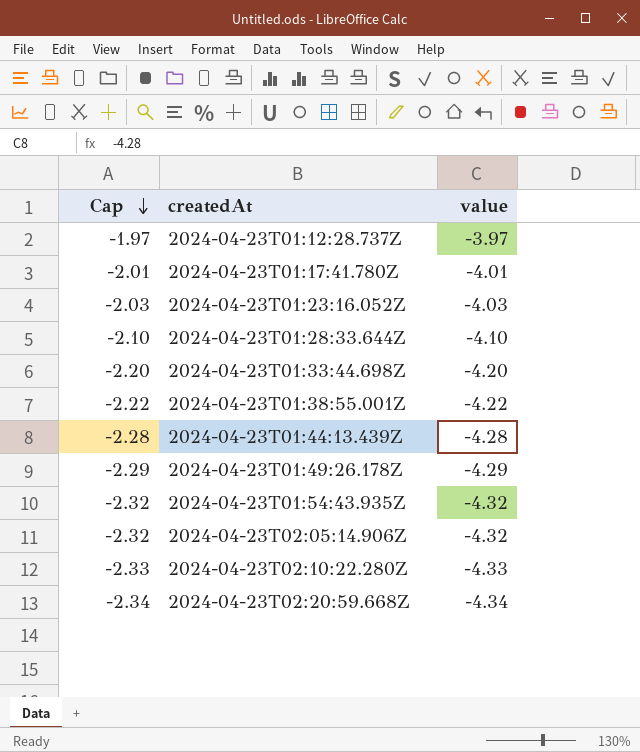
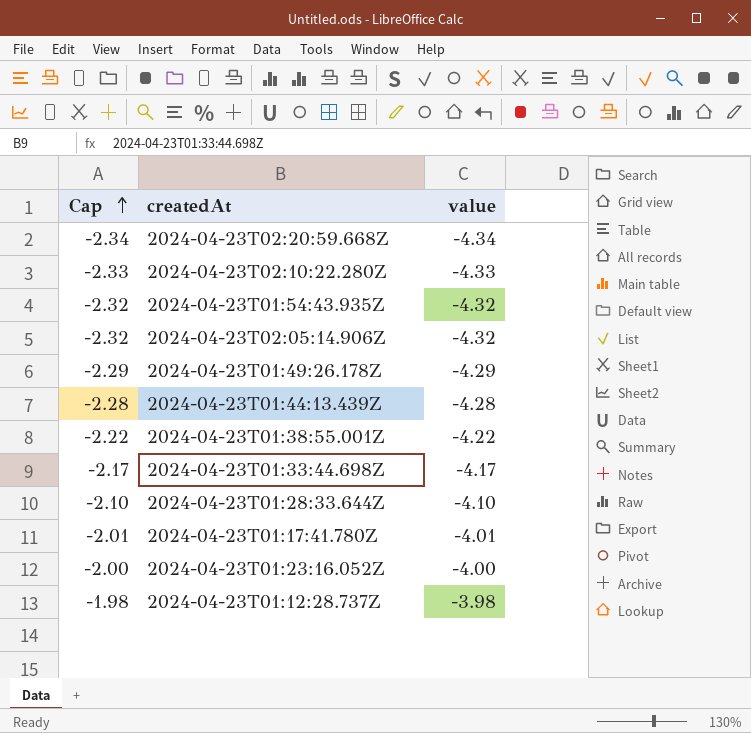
row order: Cap descending -> Cap ascending
2024-04-23T01:33:44.698Z | Cap: -2.20 -> -2.17
2024-04-23T01:33:44.698Z | value: -4.20 -> -4.17
2024-04-23T01:23:16.052Z | Cap: -2.03 -> -2.00
2024-04-23T01:23:16.052Z | value: -4.03 -> -4.00
2024-04-23T01:12:28.737Z | Cap: -1.97 -> -1.98
2024-04-23T01:12:28.737Z | value: -3.97 -> -3.98

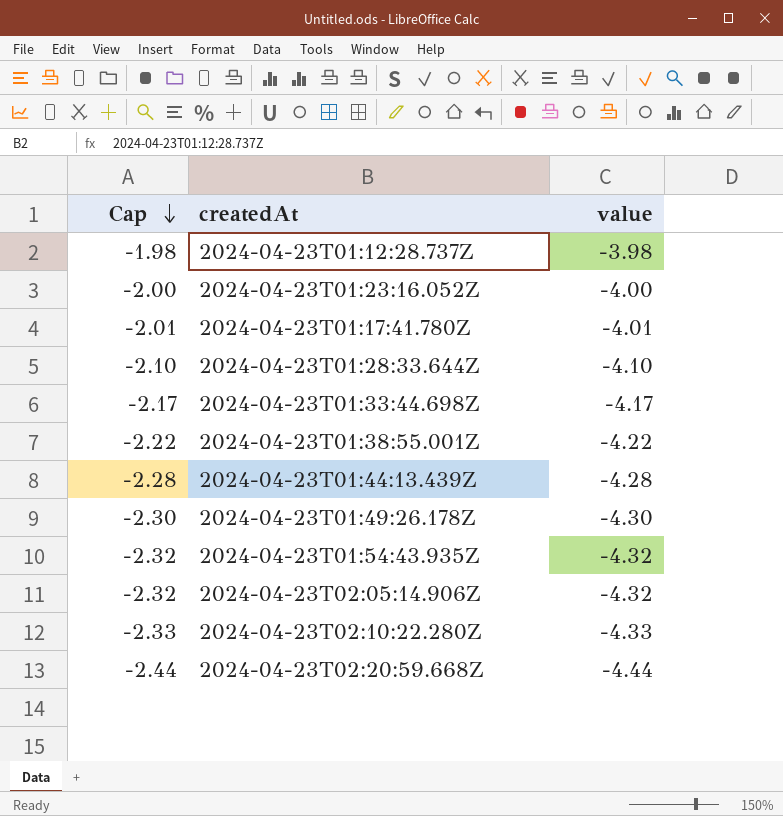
row order: Cap ascending -> Cap descending
2024-04-23T01:49:26.178Z | Cap: -2.29 -> -2.30
2024-04-23T01:49:26.178Z | value: -4.29 -> -4.30
2024-04-23T02:20:59.668Z | Cap: -2.34 -> -2.44
2024-04-23T02:20:59.668Z | value: -4.34 -> -4.44

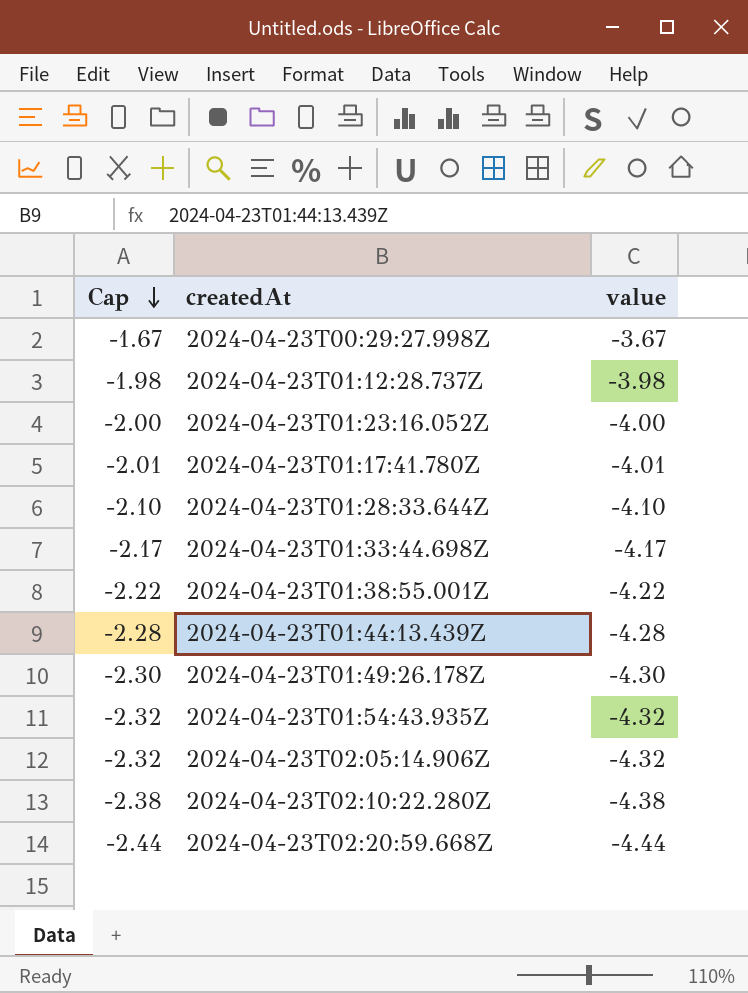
row 2024-04-23T00:29:27.998Z: none -> -1.67 | -3.67
2024-04-23T02:10:22.280Z | Cap: -2.33 -> -2.38
2024-04-23T02:10:22.280Z | value: -4.33 -> -4.38

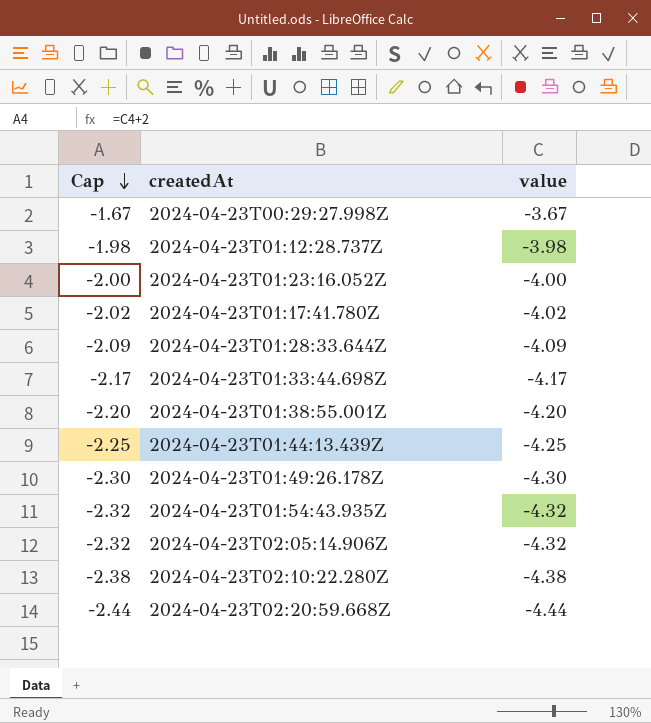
2024-04-23T01:17:41.780Z | Cap: -2.01 -> -2.02
2024-04-23T01:17:41.780Z | value: -4.01 -> -4.02
2024-04-23T01:28:33.644Z | Cap: -2.10 -> -2.09
2024-04-23T01:28:33.644Z | value: -4.10 -> -4.09
2024-04-23T01:38:55.001Z | Cap: -2.22 -> -2.20
2024-04-23T01:38:55.001Z | value: -4.22 -> -4.20
2024-04-23T01:44:13.439Z | Cap: -2.28 -> -2.25
2024-04-23T01:44:13.439Z | value: -4.28 -> -4.25

